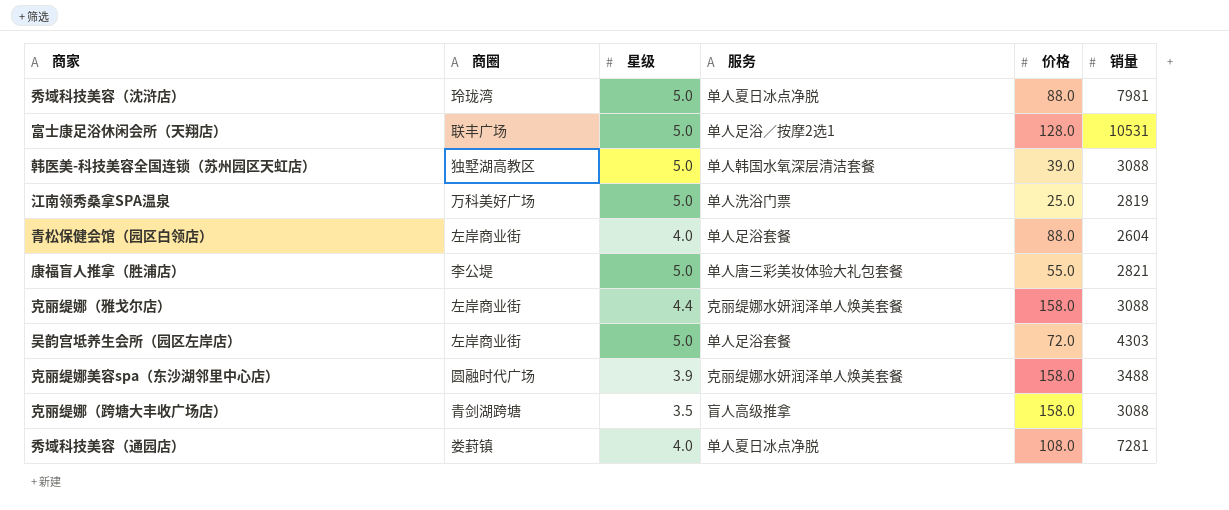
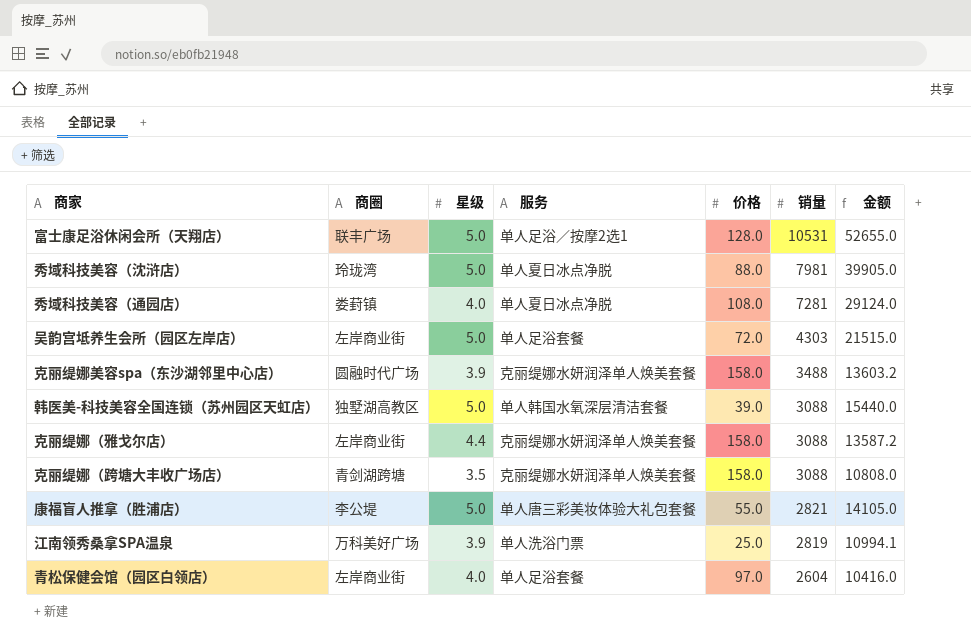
row order: none -> 销量 descending
column 金额 | formula: none -> [星级] * [销量]
克丽缇娜（跨塘大丰收广场店） | 服务: 盲人高级推拿 -> 克丽缇娜水妍润泽单人焕美套餐
江南领秀桑拿SPA温泉 | 星级: 5.0 -> 3.9
青松保健会馆（园区白领店） | 价格: 88.0 -> 97.0

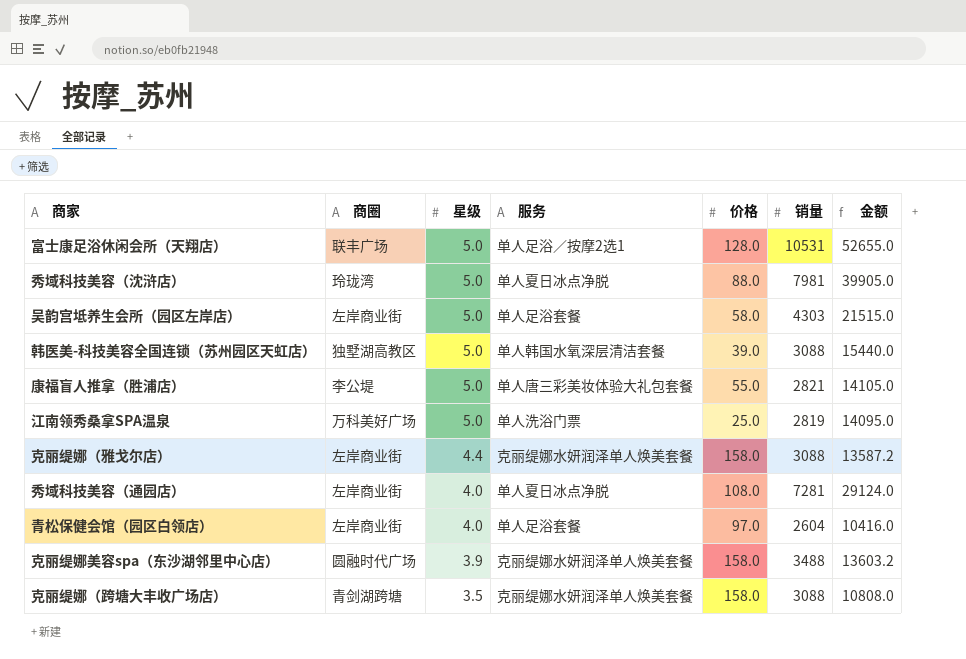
row order: 销量 descending -> 星级 descending
吴韵宫坻养生会所（园区左岸店） | 价格: 72.0 -> 58.0
江南领秀桑拿SPA温泉 | 星级: 3.9 -> 5.0
江南领秀桑拿SPA温泉 | 金额: 10994.1 -> 14095.0
秀域科技美容（通园店） | 商圈: 娄葑镇 -> 左岸商业街

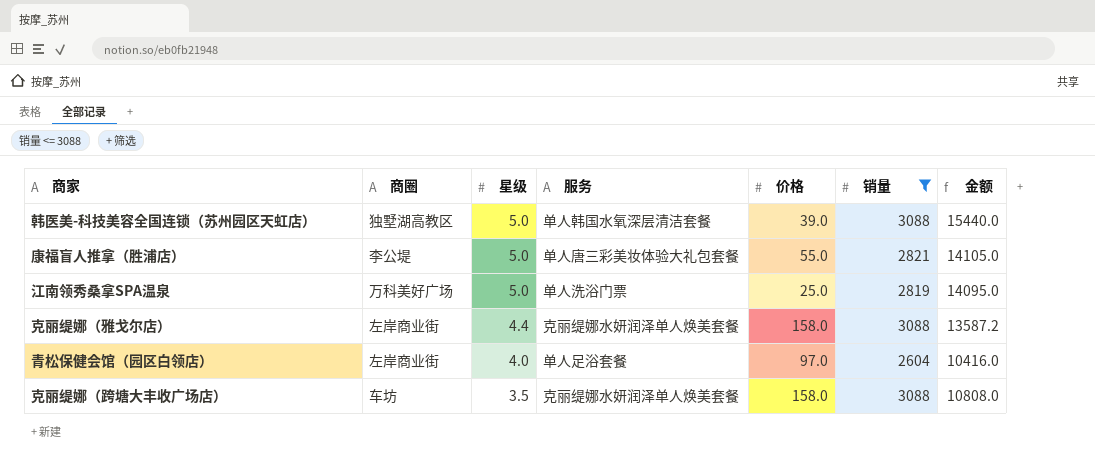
filter: none -> 销量 <= 3088
克丽缇娜（跨塘大丰收广场店） | 商圈: 青剑湖跨塘 -> 车坊

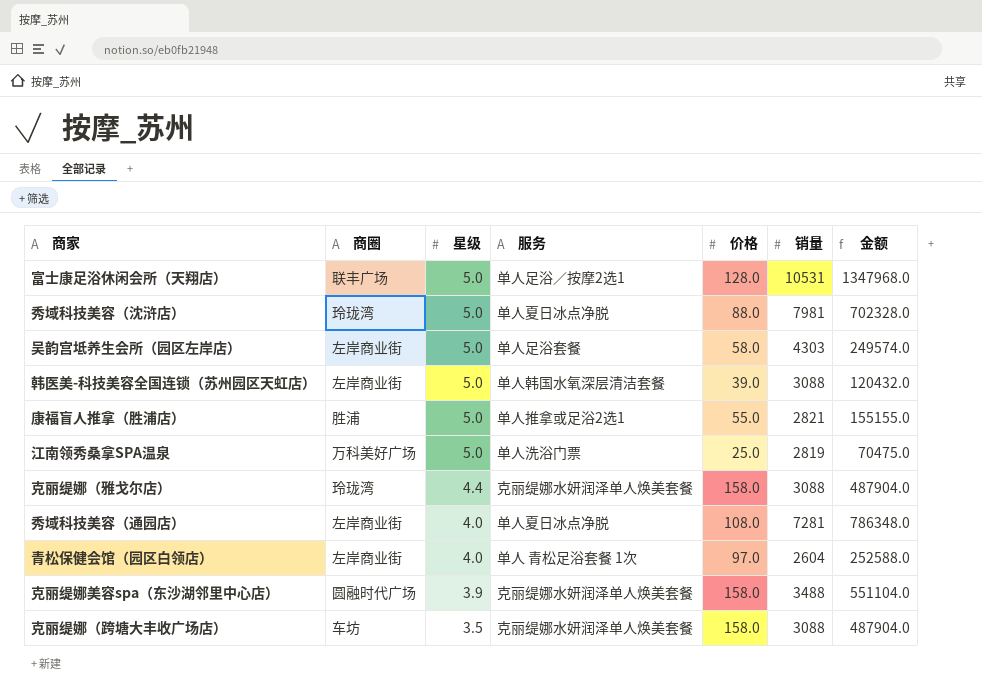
filter: 销量 <= 3088 -> none
column 金额 | formula: [星级] * [销量] -> [价格] * [销量]
韩医美-科技美容全国连锁（苏州园区天虹店） | 商圈: 独墅湖高教区 -> 左岸商业街
康福盲人推拿（胜浦店） | 商圈: 李公堤 -> 胜浦
康福盲人推拿（胜浦店） | 服务: 单人唐三彩美妆体验大礼包套餐 -> 单人推拿或足浴2选1
克丽缇娜（雅戈尔店） | 商圈: 左岸商业街 -> 玲珑湾
青松保健会馆（园区白领店） | 服务: 单人足浴套餐 -> 单人 青松足浴套餐 1次

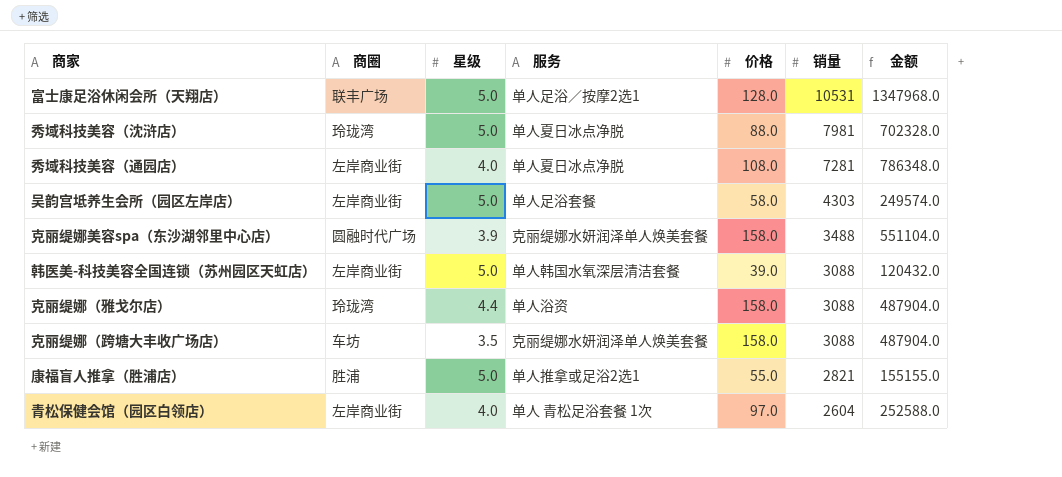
row order: 星级 descending -> 销量 descending
row 江南领秀桑拿SPA温泉: 万科美好广场 | 5.0 | 单人洗浴门票 | 25.0 | 2819 | 70475.0 -> none
克丽缇娜（雅戈尔店） | 服务: 克丽缇娜水妍润泽单人焕美套餐 -> 单人浴资

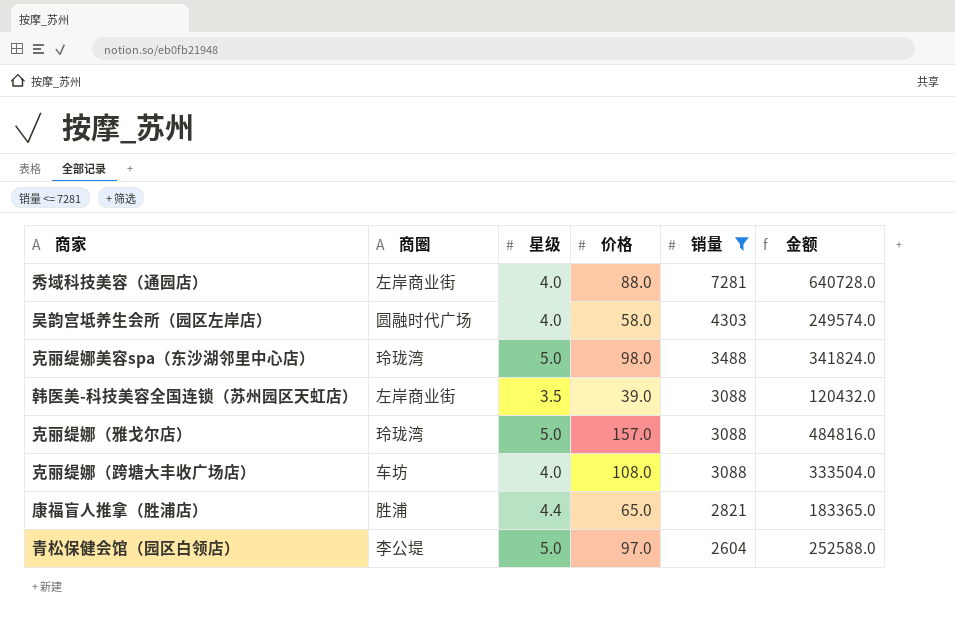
filter: none -> 销量 <= 7281
column 服务 | position: 4 -> none
秀域科技美容（通园店） | 价格: 108.0 -> 88.0
秀域科技美容（通园店） | 金额: 786348.0 -> 640728.0
吴韵宫坻养生会所（园区左岸店） | 商圈: 左岸商业街 -> 圆融时代广场
吴韵宫坻养生会所（园区左岸店） | 星级: 5.0 -> 4.0
克丽缇娜美容spa（东沙湖邻里中心店） | 商圈: 圆融时代广场 -> 玲珑湾
克丽缇娜美容spa（东沙湖邻里中心店） | 星级: 3.9 -> 5.0
克丽缇娜美容spa（东沙湖邻里中心店） | 价格: 158.0 -> 98.0
克丽缇娜美容spa（东沙湖邻里中心店） | 金额: 551104.0 -> 341824.0
韩医美-科技美容全国连锁（苏州园区天虹店） | 星级: 5.0 -> 3.5
克丽缇娜（雅戈尔店） | 星级: 4.4 -> 5.0
克丽缇娜（雅戈尔店） | 价格: 158.0 -> 157.0
克丽缇娜（雅戈尔店） | 金额: 487904.0 -> 484816.0
克丽缇娜（跨塘大丰收广场店） | 星级: 3.5 -> 4.0
克丽缇娜（跨塘大丰收广场店） | 价格: 158.0 -> 108.0
克丽缇娜（跨塘大丰收广场店） | 金额: 487904.0 -> 333504.0
康福盲人推拿（胜浦店） | 星级: 5.0 -> 4.4
康福盲人推拿（胜浦店） | 价格: 55.0 -> 65.0
康福盲人推拿（胜浦店） | 金额: 155155.0 -> 183365.0
青松保健会馆（园区白领店） | 商圈: 左岸商业街 -> 李公堤
青松保健会馆（园区白领店） | 星级: 4.0 -> 5.0

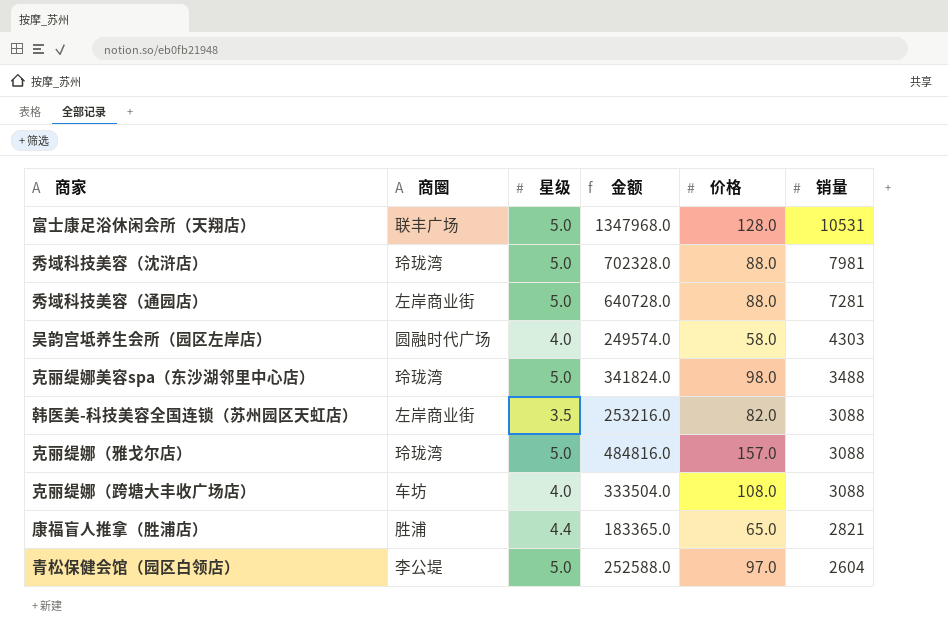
filter: 销量 <= 7281 -> none
column 金额 | position: 6 -> 4
秀域科技美容（通园店） | 星级: 4.0 -> 5.0
韩医美-科技美容全国连锁（苏州园区天虹店） | 金额: 120432.0 -> 253216.0
韩医美-科技美容全国连锁（苏州园区天虹店） | 价格: 39.0 -> 82.0

